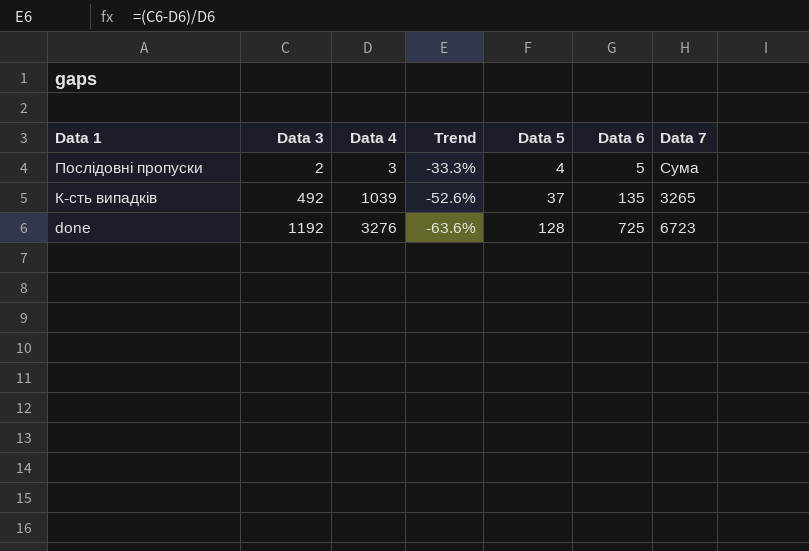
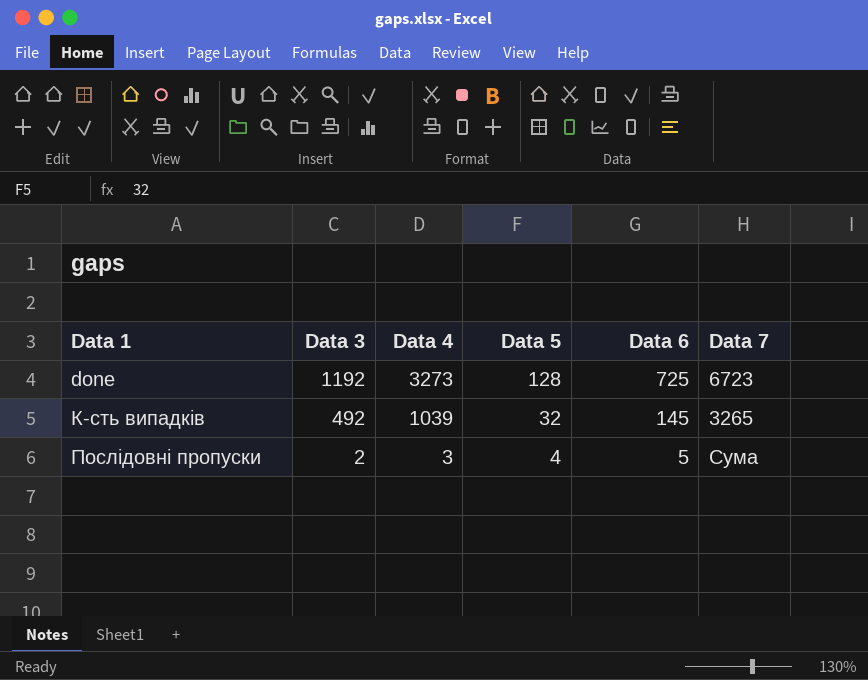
row order: Data 1 descending -> Data 1 ascending
column Trend | formula: ([Data 3] - [Data 4]) / [Data 4] -> none
done | Data 4: 3276 -> 3273
К-сть випадків | Data 5: 37 -> 32
К-сть випадків | Data 6: 135 -> 145

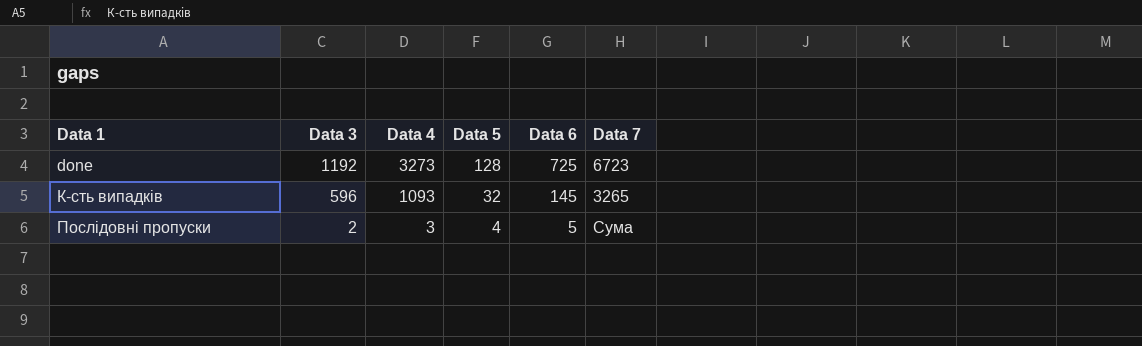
К-сть випадків | Data 3: 492 -> 596
К-сть випадків | Data 4: 1039 -> 1093

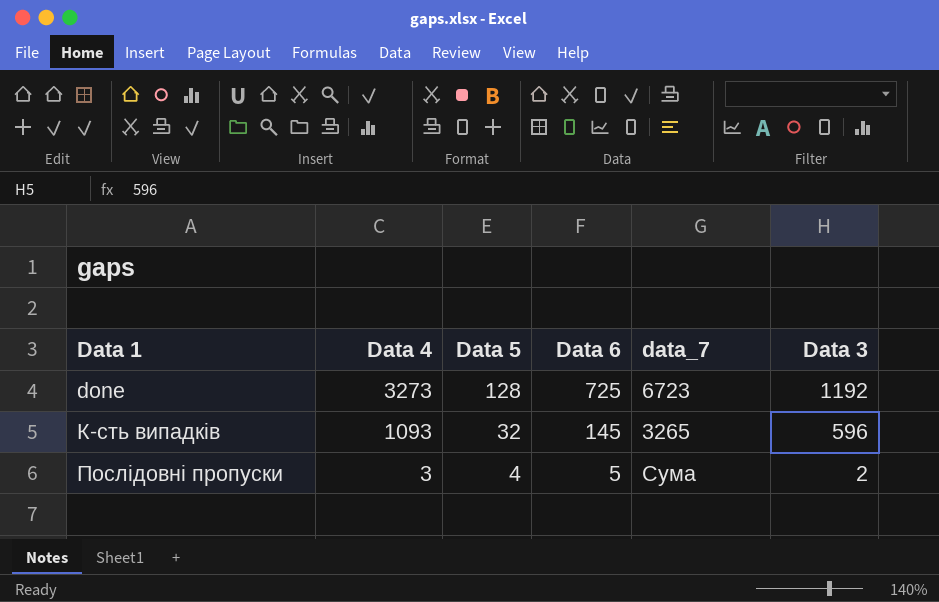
column name: Data 7 -> data_7
column Data 3 | position: 2 -> 6

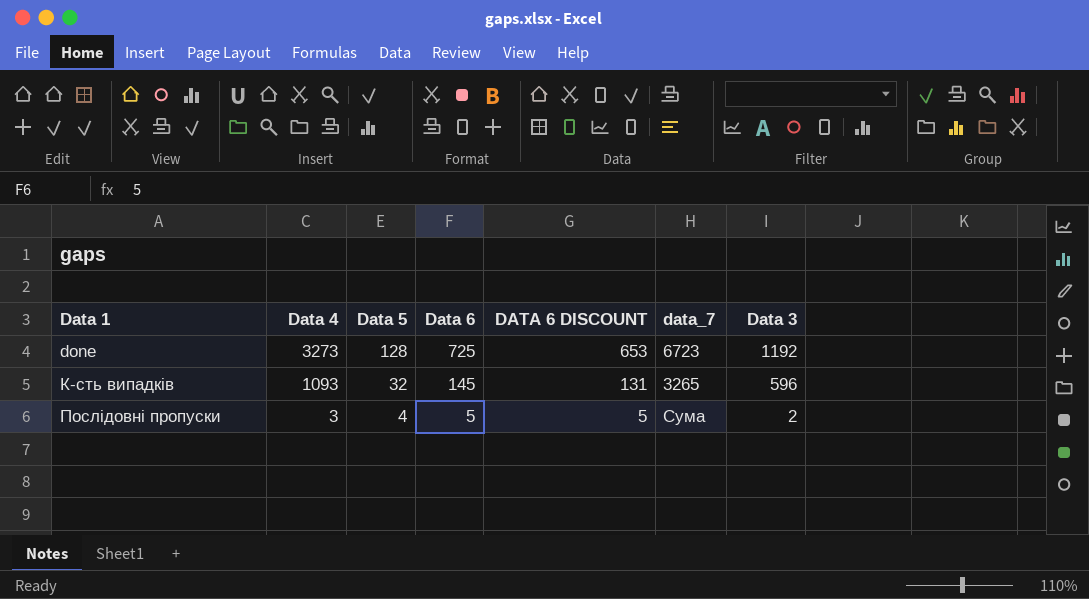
column DATA 6 DISCOUNT | formula: none -> [Data 6] * 0.9

